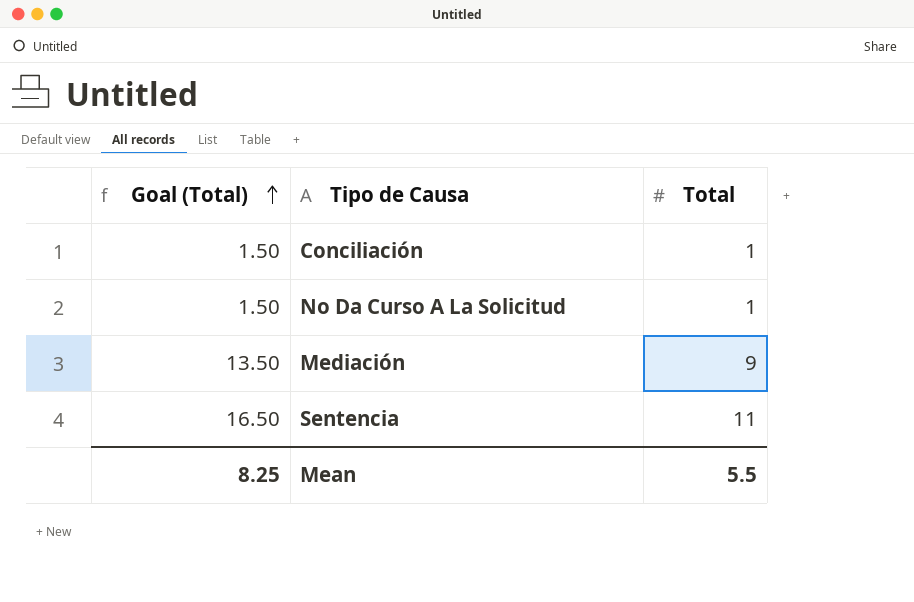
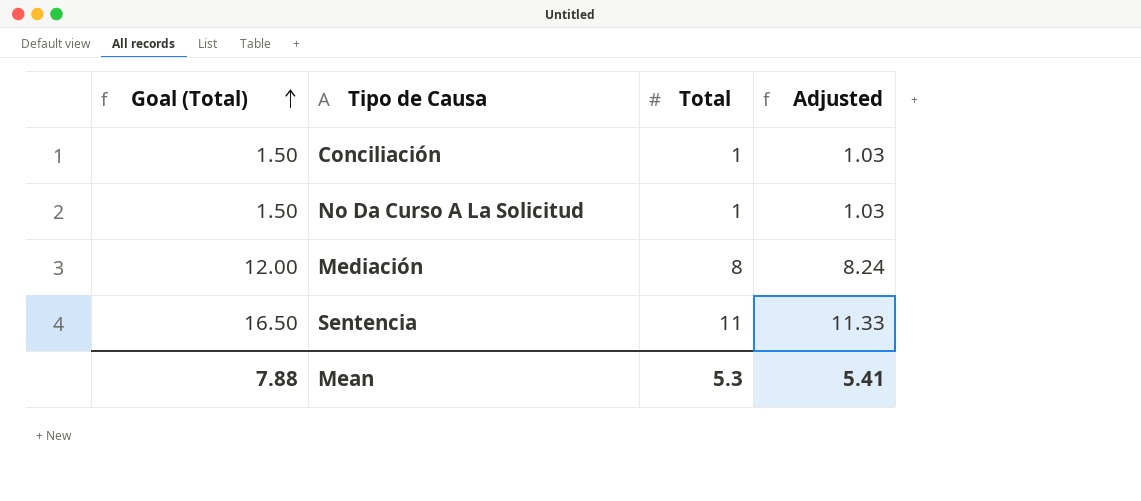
column Adjusted | formula: none -> [Total] * 1.03
Mediación | Goal (Total): 13.50 -> 12.00
Mediación | Total: 9 -> 8
Mean | Goal (Total): 8.25 -> 7.88
Mean | Total: 5.5 -> 5.3

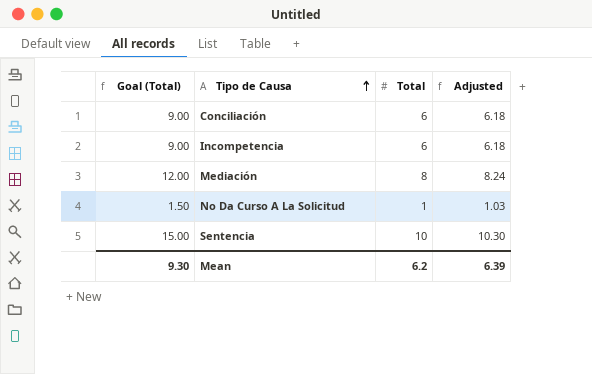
row order: Goal (Total) ascending -> Tipo de Causa ascending
Conciliación | Goal (Total): 1.50 -> 9.00
Conciliación | Total: 1 -> 6
Conciliación | Adjusted: 1.03 -> 6.18
row Incompetencia: none -> 9.00 | 6 | 6.18
Sentencia | Goal (Total): 16.50 -> 15.00
Sentencia | Total: 11 -> 10
Sentencia | Adjusted: 11.33 -> 10.30
Mean | Goal (Total): 7.88 -> 9.30
Mean | Total: 5.3 -> 6.2
Mean | Adjusted: 5.41 -> 6.39

